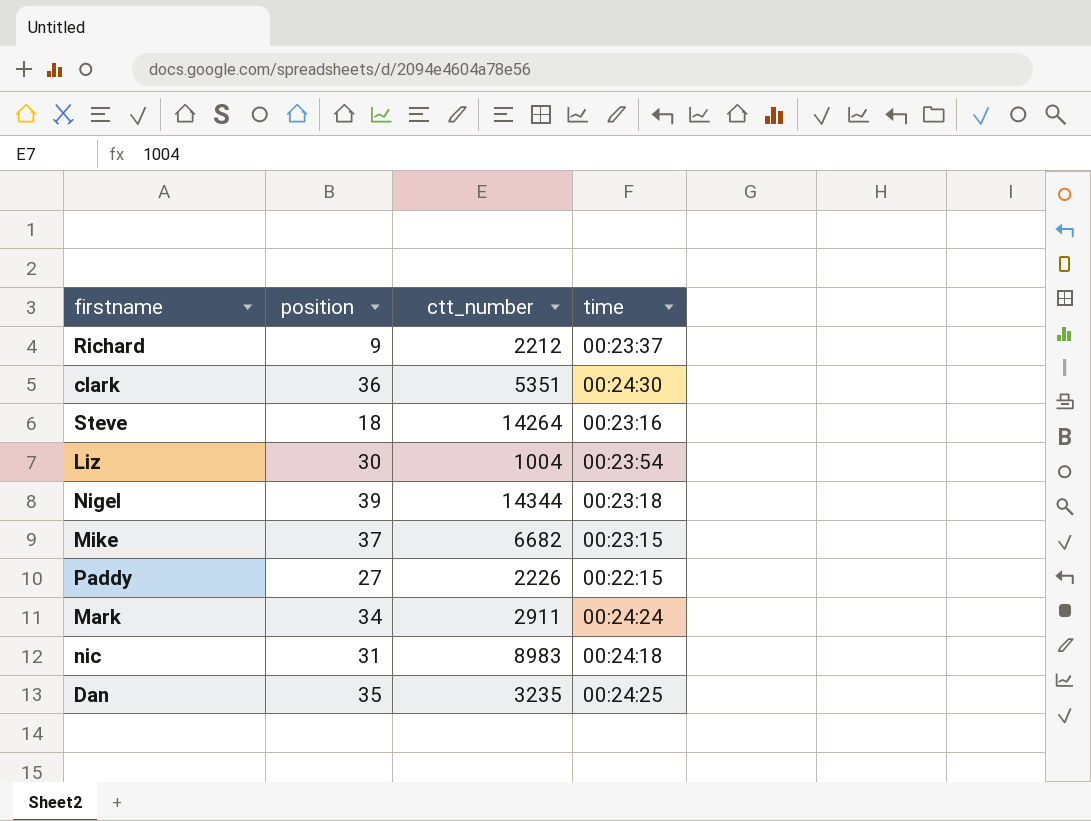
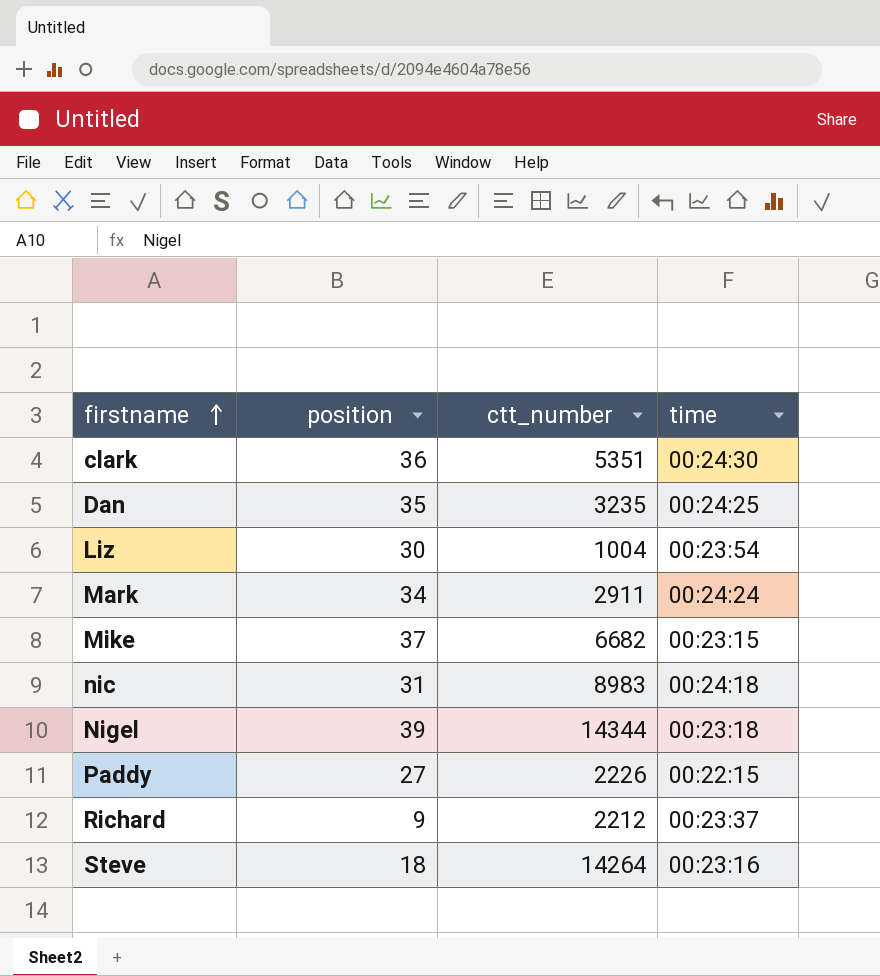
row order: none -> firstname ascending

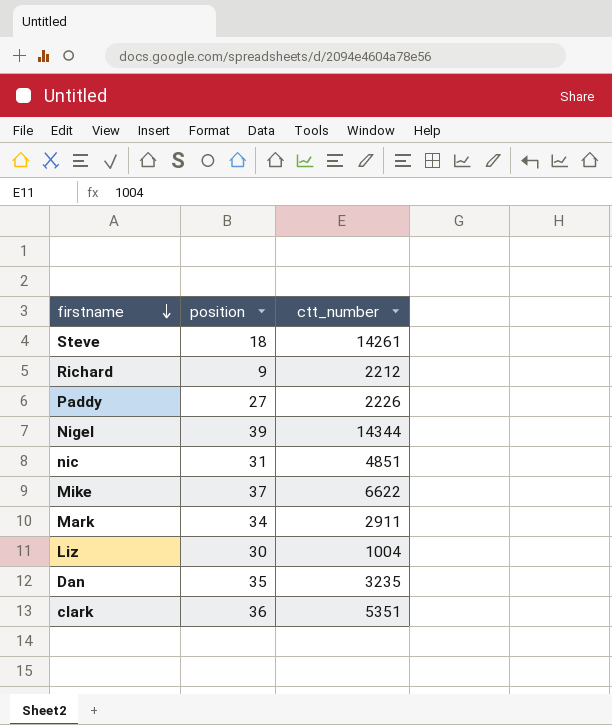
row order: firstname ascending -> firstname descending
column time | position: 4 -> none
Steve | ctt_number: 14264 -> 14261
nic | ctt_number: 8983 -> 4851
Mike | ctt_number: 6682 -> 6622

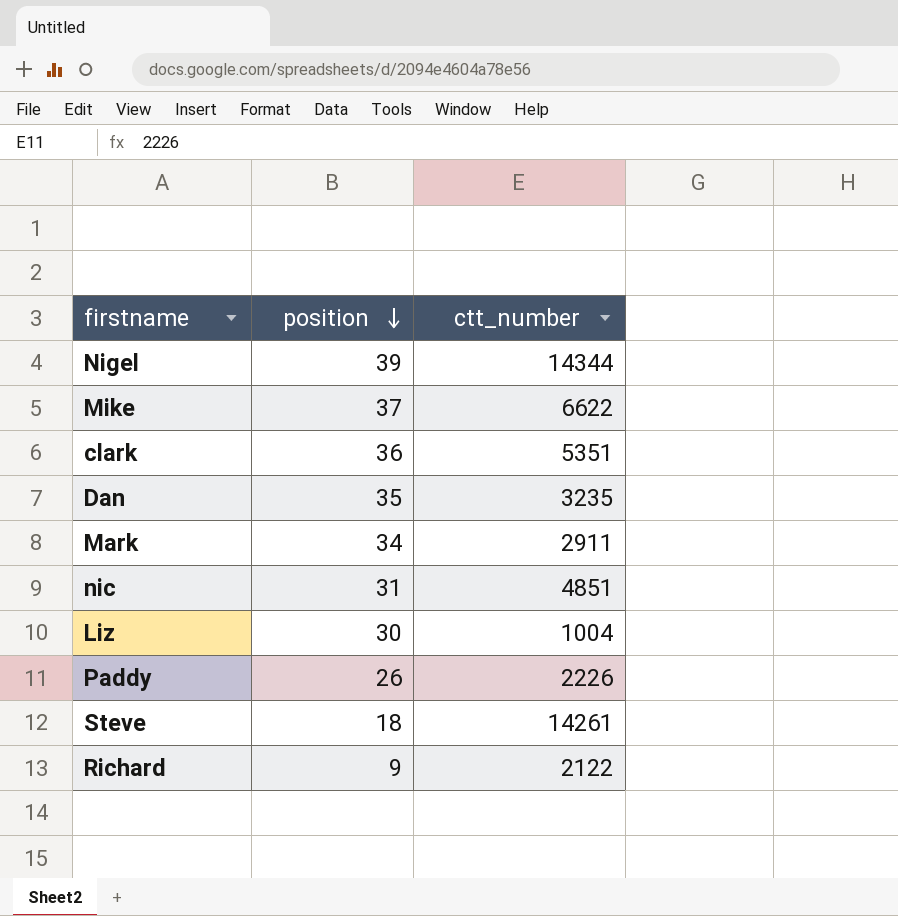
row order: firstname descending -> position descending
Paddy | position: 27 -> 26
Richard | ctt_number: 2212 -> 2122

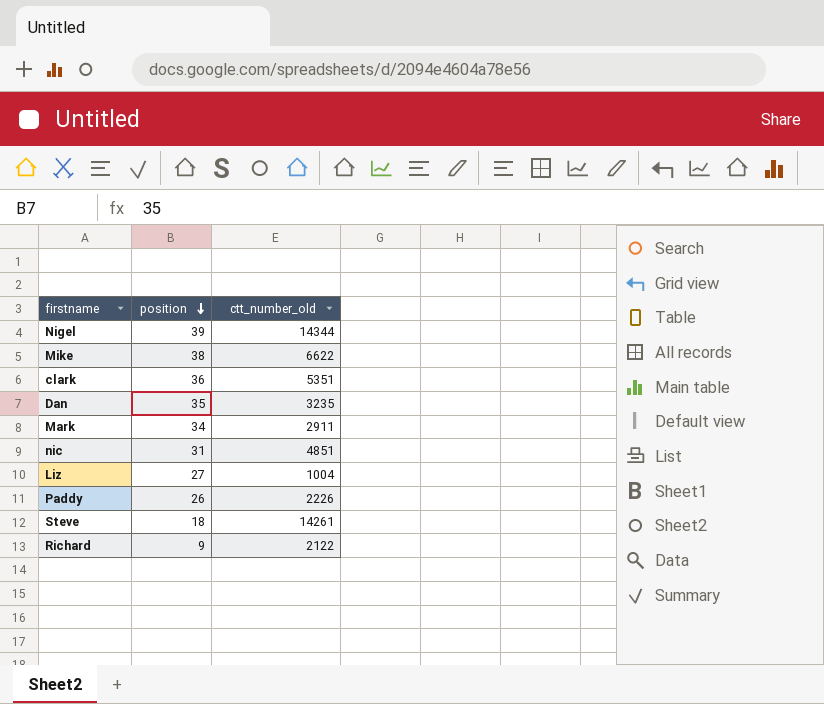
column name: ctt_number -> ctt_number_old
Mike | position: 37 -> 38
Liz | position: 30 -> 27

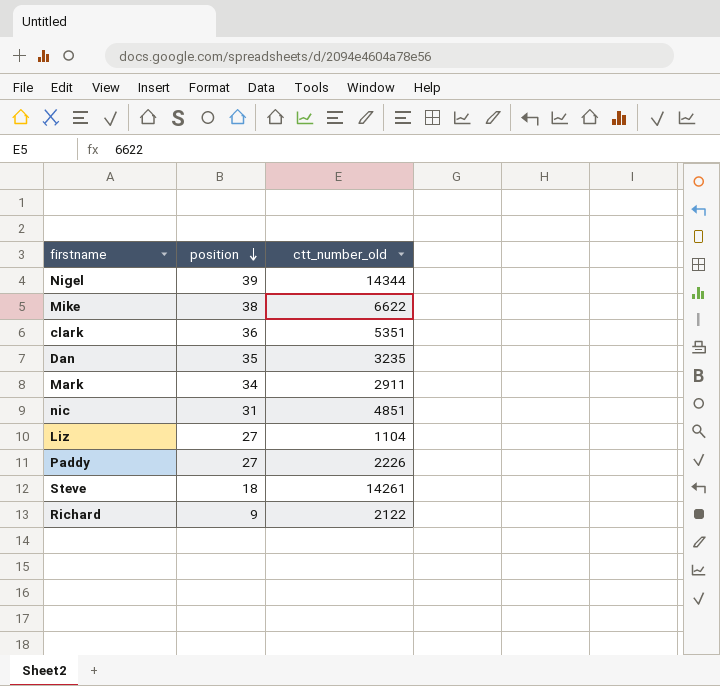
Liz | ctt_number_old: 1004 -> 1104
Paddy | position: 26 -> 27

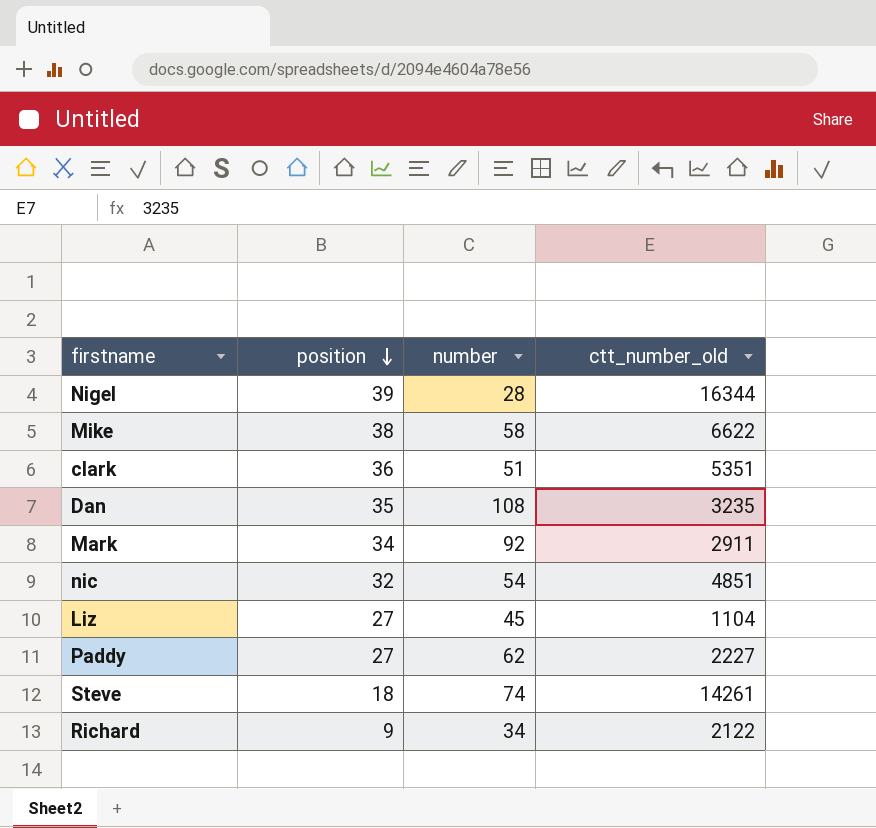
column number | position: none -> 3
Nigel | ctt_number_old: 14344 -> 16344
nic | position: 31 -> 32
Paddy | ctt_number_old: 2226 -> 2227

